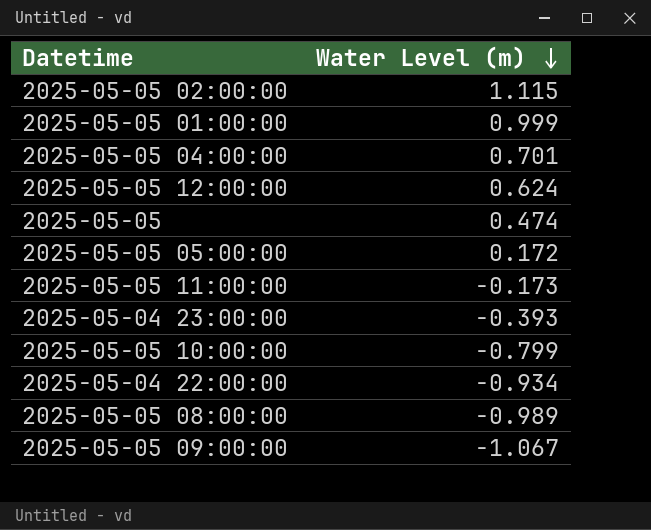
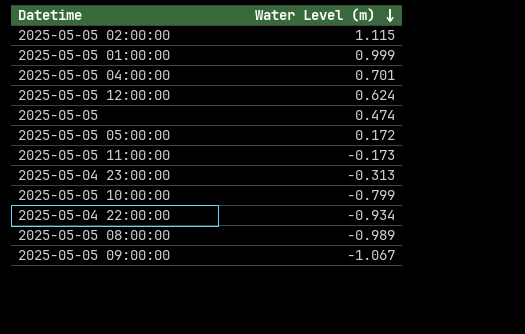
2025-05-04 23:00:00 | Water Level (m): -0.393 -> -0.313

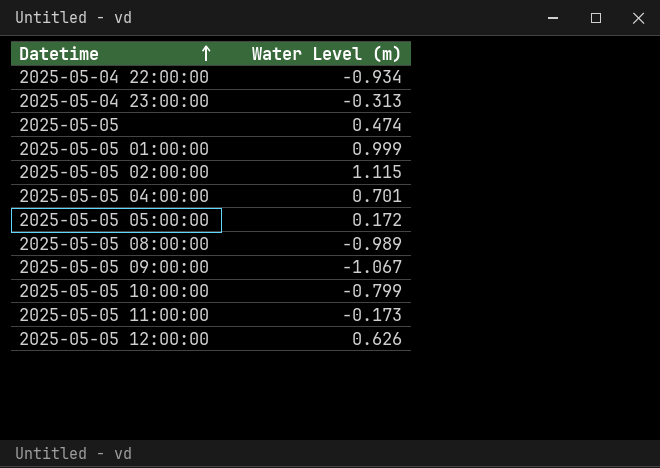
row order: Water Level (m) descending -> Datetime ascending
2025-05-05 12:00:00 | Water Level (m): 0.624 -> 0.626

